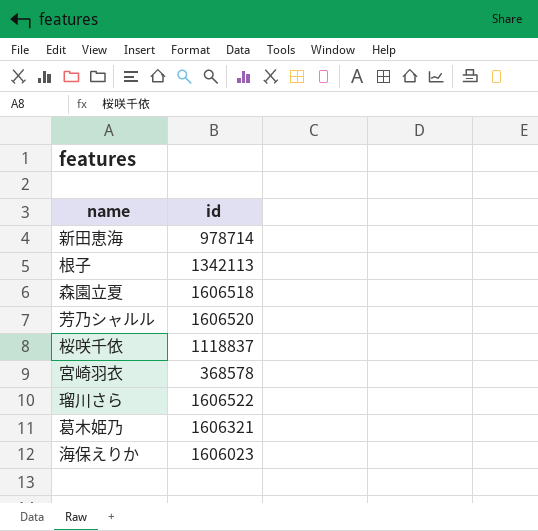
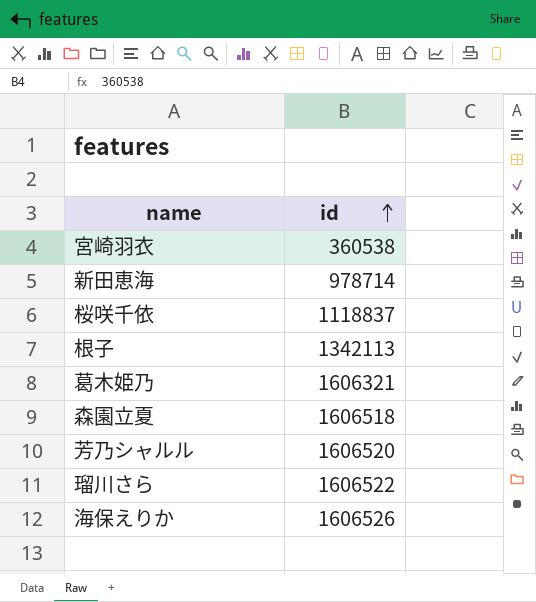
row order: none -> id ascending
宮崎羽衣 | id: 368578 -> 360538
海保えりか | id: 1606023 -> 1606526

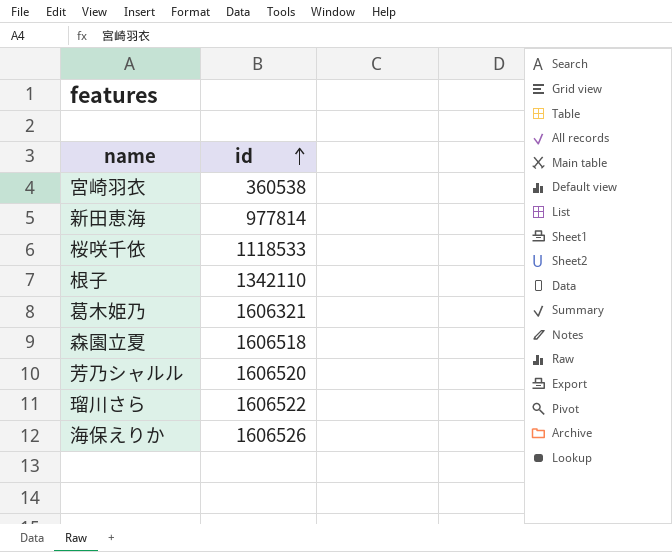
新田恵海 | id: 978714 -> 977814
桜咲千依 | id: 1118837 -> 1118533
根子 | id: 1342113 -> 1342110

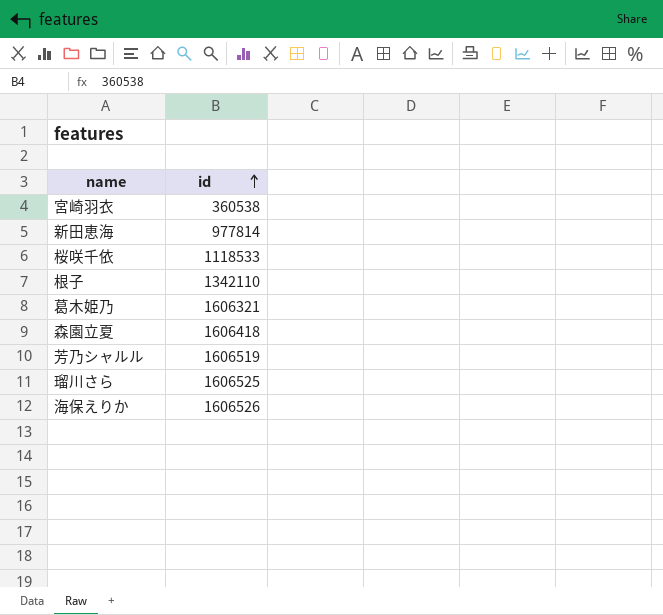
森園立夏 | id: 1606518 -> 1606418
芳乃シャルル | id: 1606520 -> 1606519
瑠川さら | id: 1606522 -> 1606525

